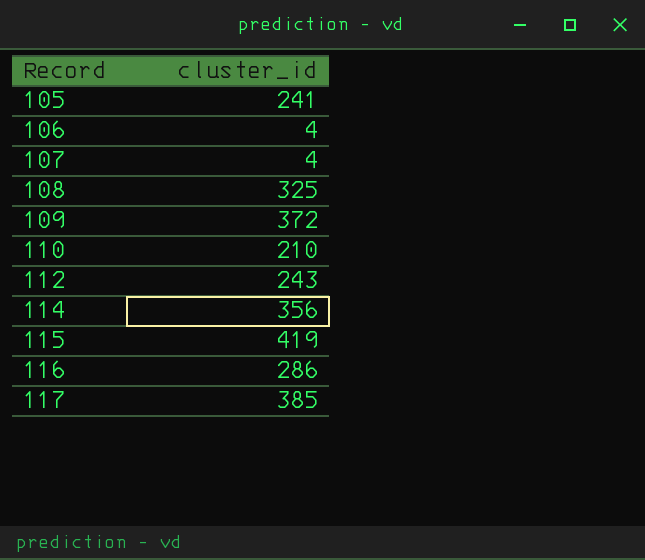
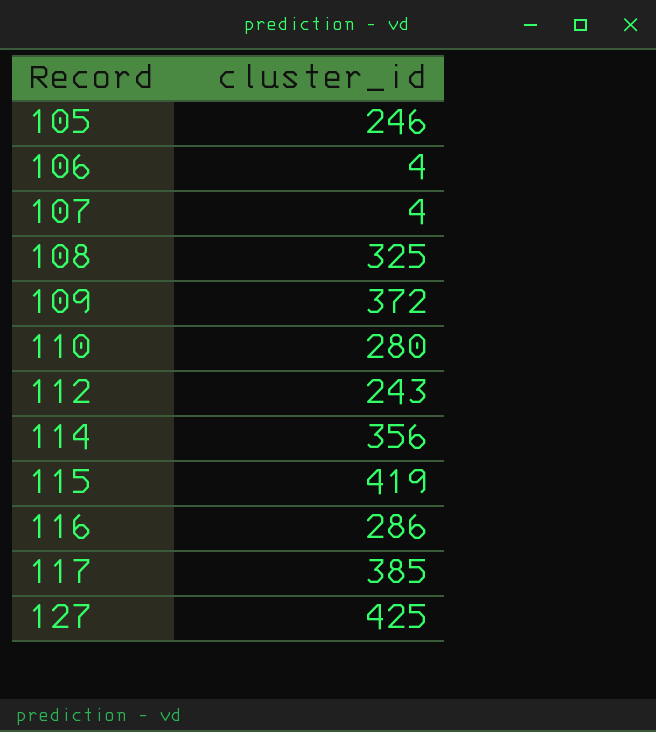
105 | cluster_id: 241 -> 246
110 | cluster_id: 210 -> 280
row 127: none -> 425

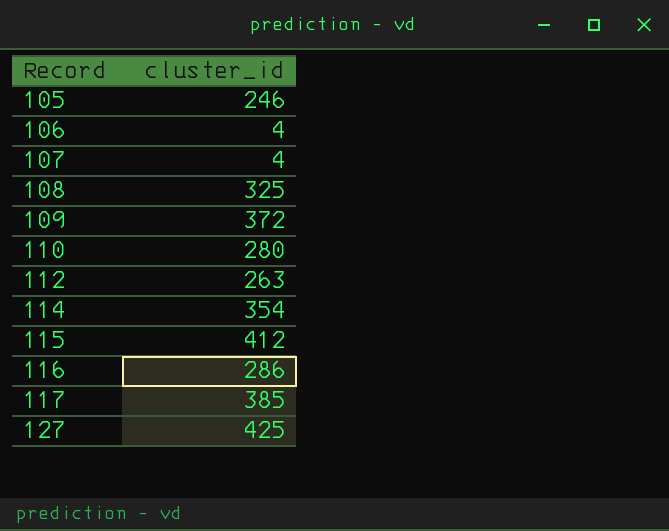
112 | cluster_id: 243 -> 263
114 | cluster_id: 356 -> 354
115 | cluster_id: 419 -> 412

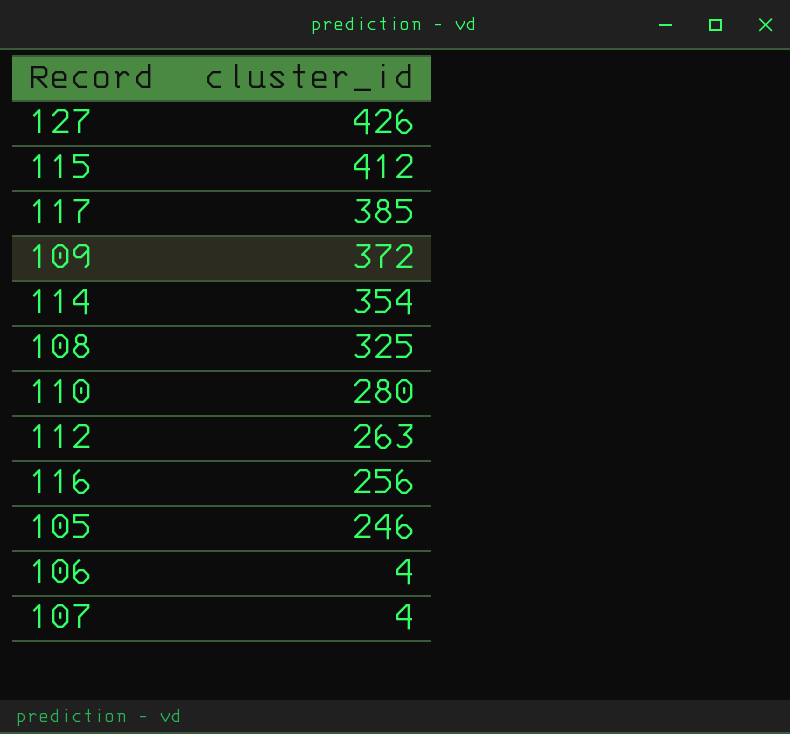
row order: Record ascending -> cluster_id descending
127 | cluster_id: 425 -> 426
116 | cluster_id: 286 -> 256

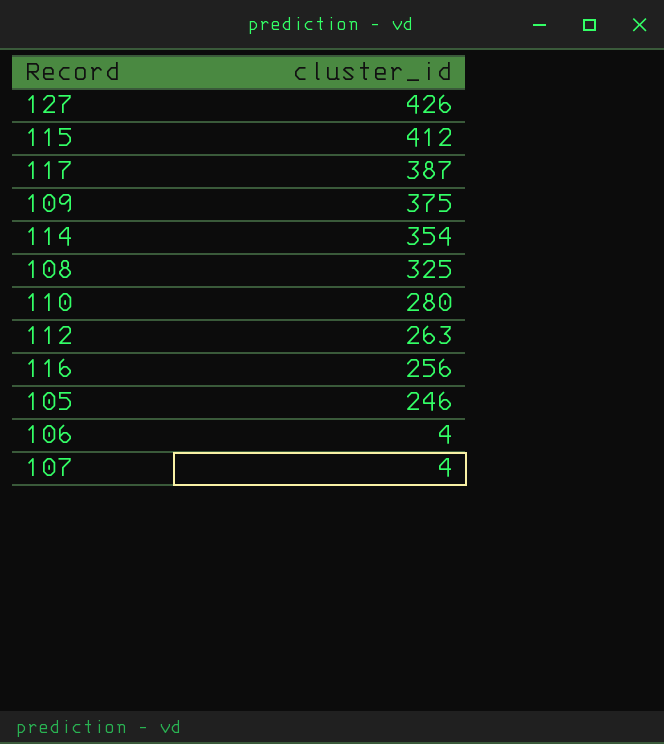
117 | cluster_id: 385 -> 387
109 | cluster_id: 372 -> 375

